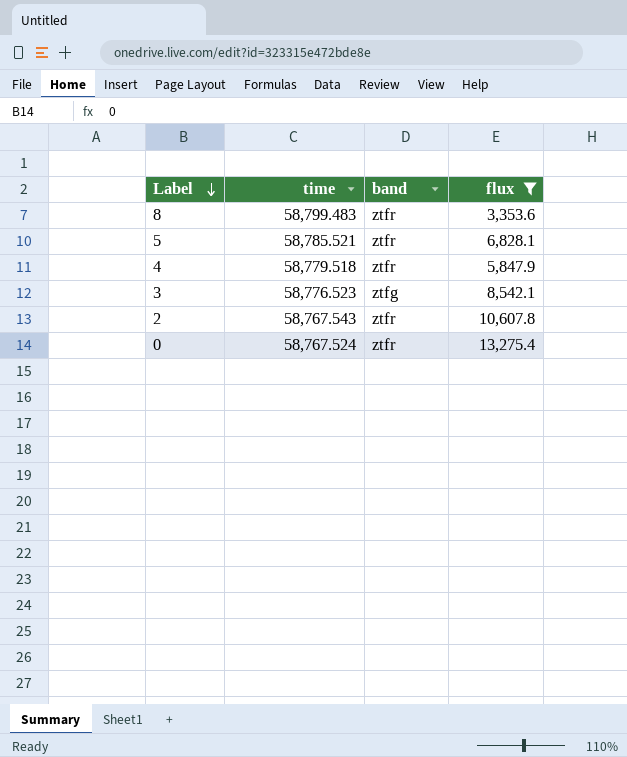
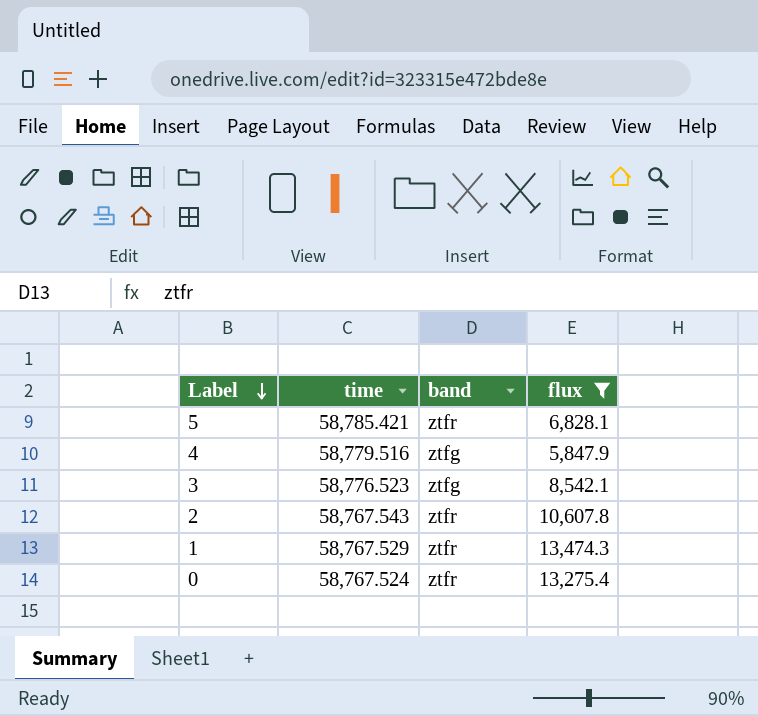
row 8: 58,799.483 | ztfr | 3,353.6 -> none
5 | time: 58,785.521 -> 58,785.421
4 | time: 58,779.518 -> 58,779.516
4 | band: ztfr -> ztfg
row 1: none -> 58,767.529 | ztfr | 13,474.3

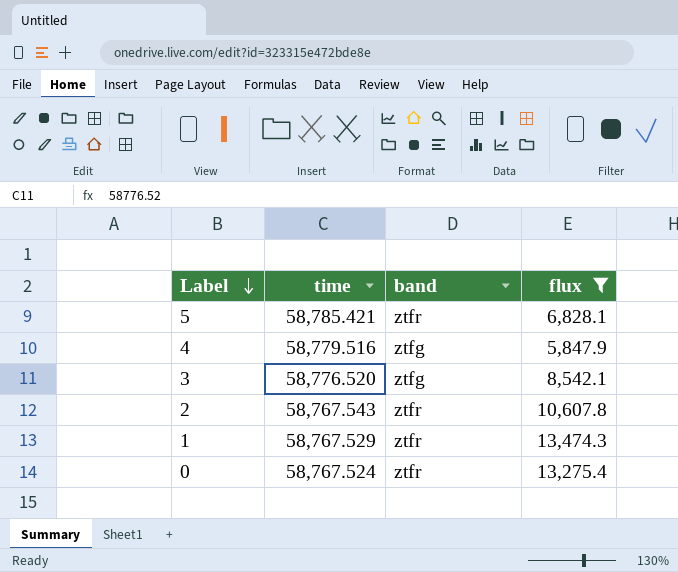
3 | time: 58,776.523 -> 58,776.520

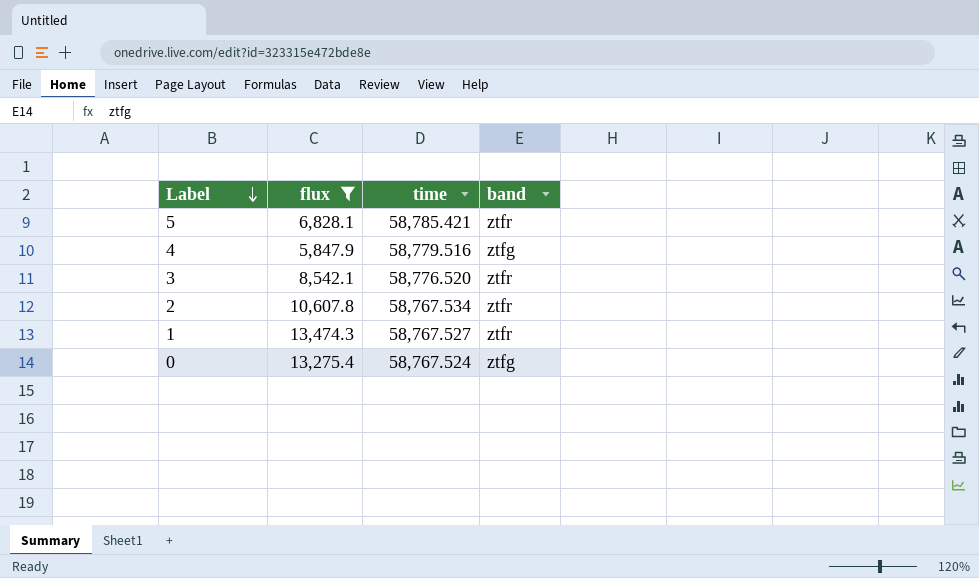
column flux | position: 4 -> 2
3 | band: ztfg -> ztfr
2 | time: 58,767.543 -> 58,767.534
1 | time: 58,767.529 -> 58,767.527
0 | band: ztfr -> ztfg

